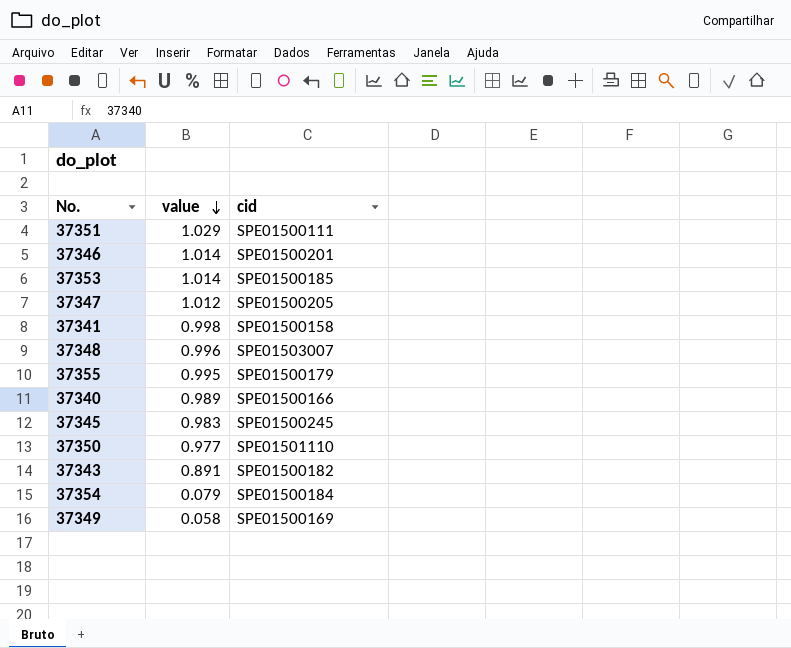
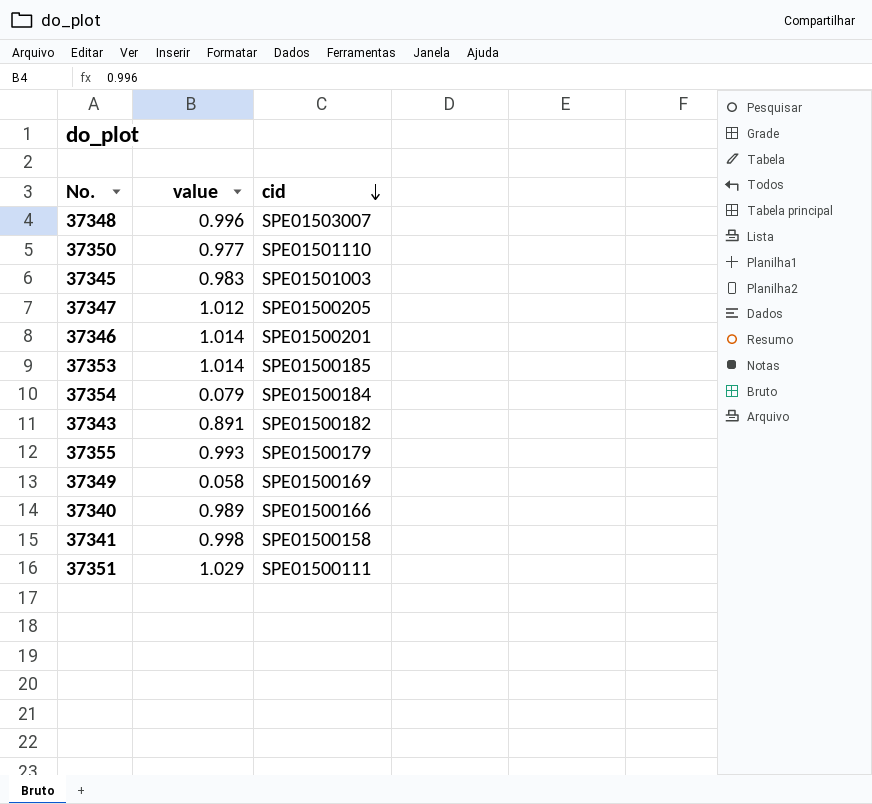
row order: value descending -> cid descending
37345 | cid: SPE01500245 -> SPE01501003
37355 | value: 0.995 -> 0.993

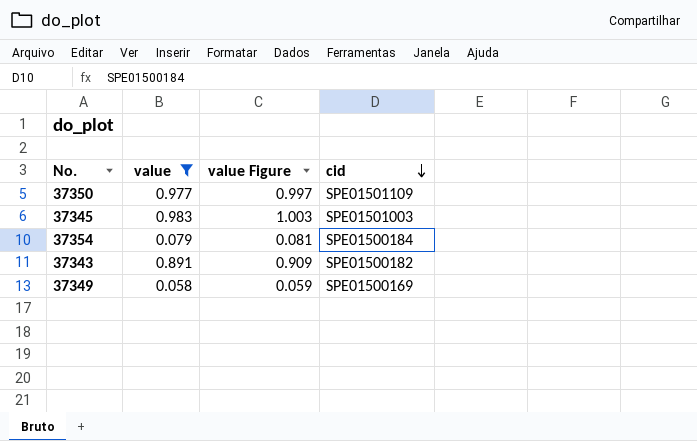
filter: none -> value <= 0.983
column value Figure | formula: none -> [value] * 1.02
37350 | cid: SPE01501110 -> SPE01501109

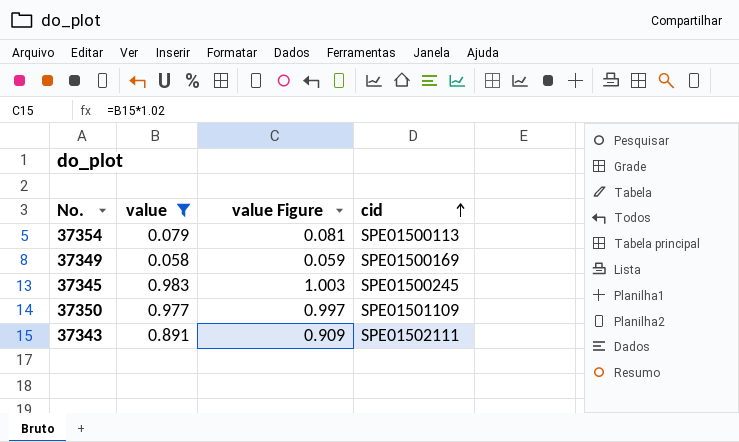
row order: cid descending -> cid ascending
37354 | cid: SPE01500184 -> SPE01500113
37345 | cid: SPE01501003 -> SPE01500245
37343 | cid: SPE01500182 -> SPE01502111

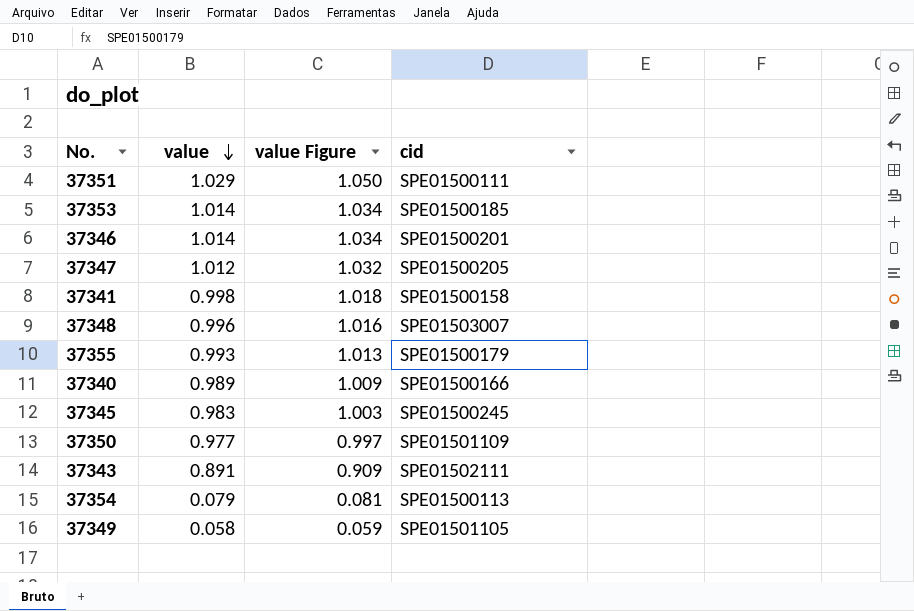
filter: value <= 0.983 -> none
row order: cid ascending -> value descending
37349 | cid: SPE01500169 -> SPE01501105

